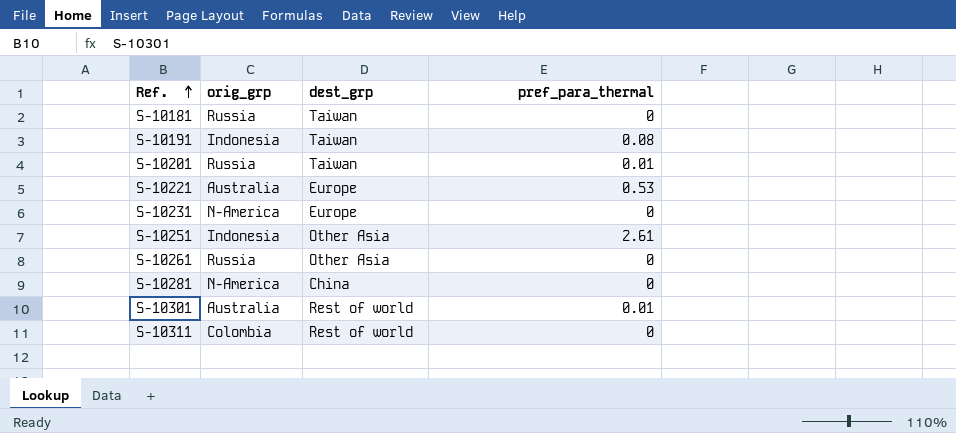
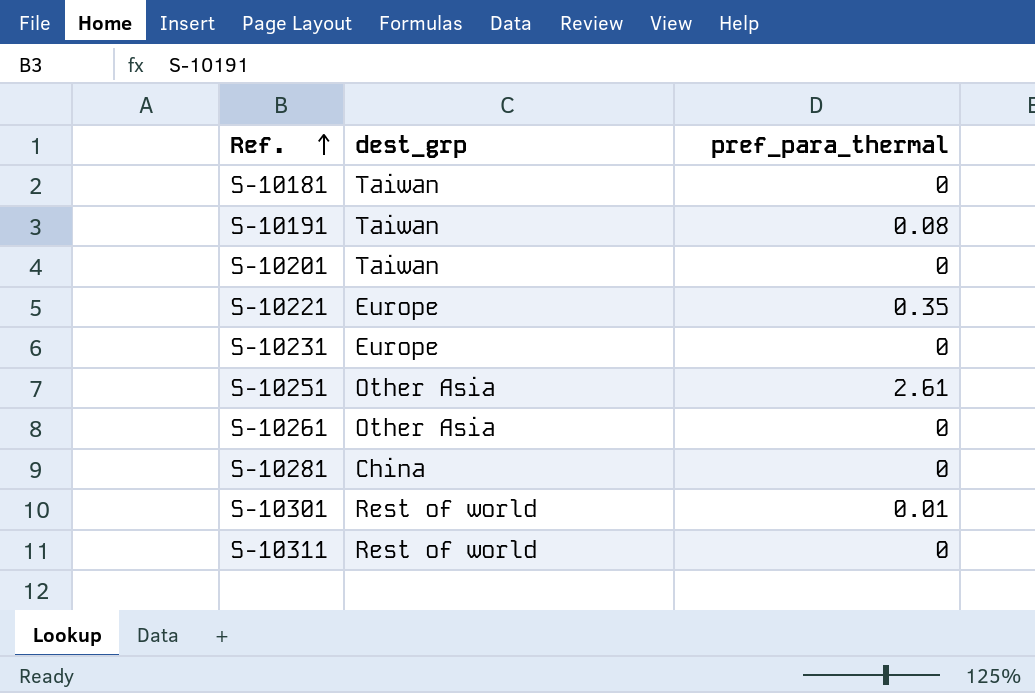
column orig_grp | position: 2 -> none
S-10201 | pref_para_thermal: 0.01 -> 0
S-10221 | pref_para_thermal: 0.53 -> 0.35

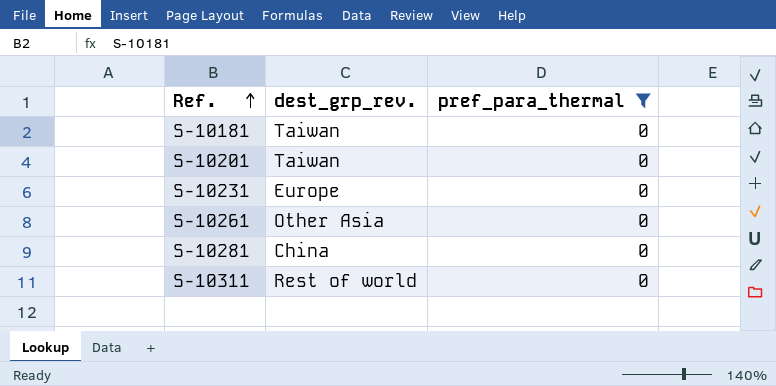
filter: none -> pref_para_thermal = 0
column name: dest_grp -> dest_grp_rev.

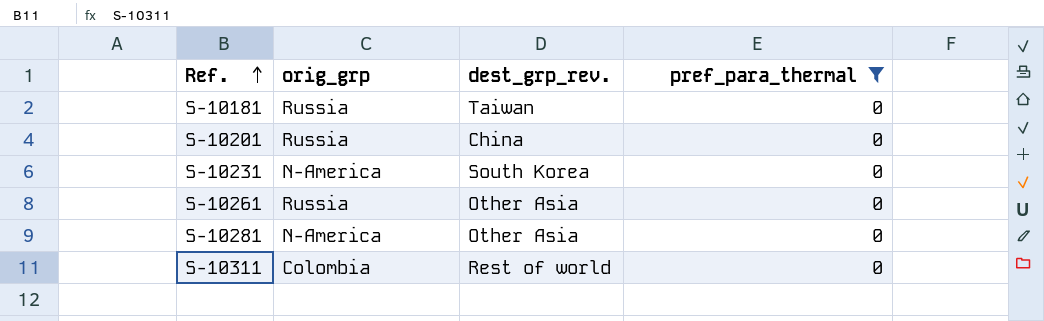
column orig_grp | position: none -> 2
S-10201 | dest_grp_rev.: Taiwan -> China
S-10231 | dest_grp_rev.: Europe -> South Korea
S-10281 | dest_grp_rev.: China -> Other Asia

